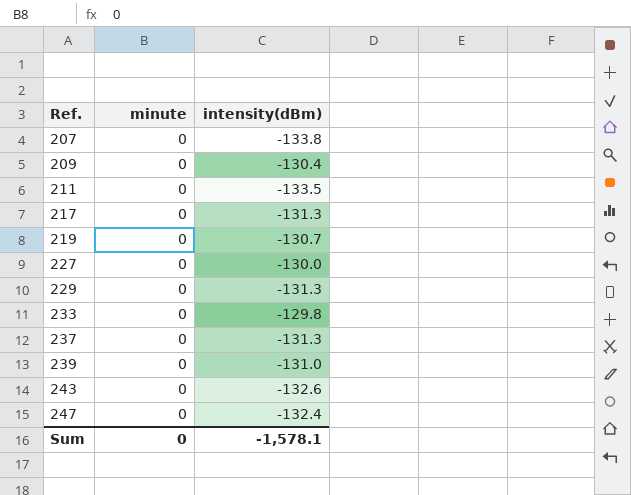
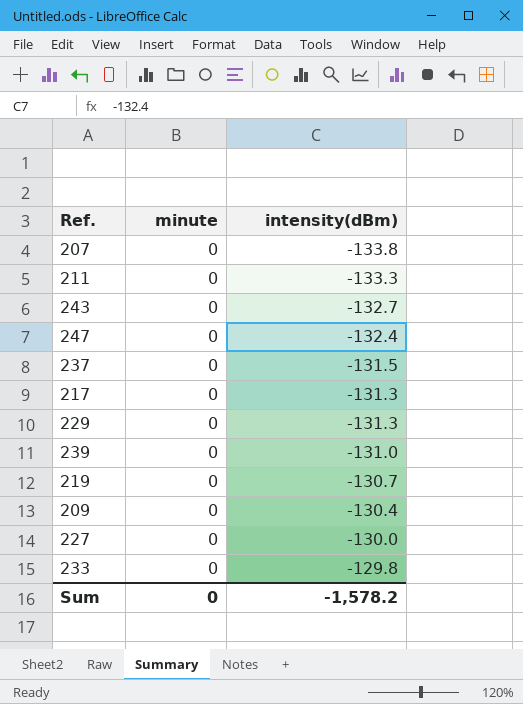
row order: Ref. ascending -> intensity(dBm) ascending
211 | intensity(dBm): -133.5 -> -133.3
243 | intensity(dBm): -132.6 -> -132.7
237 | intensity(dBm): -131.3 -> -131.5
Sum | intensity(dBm): -1,578.1 -> -1,578.2

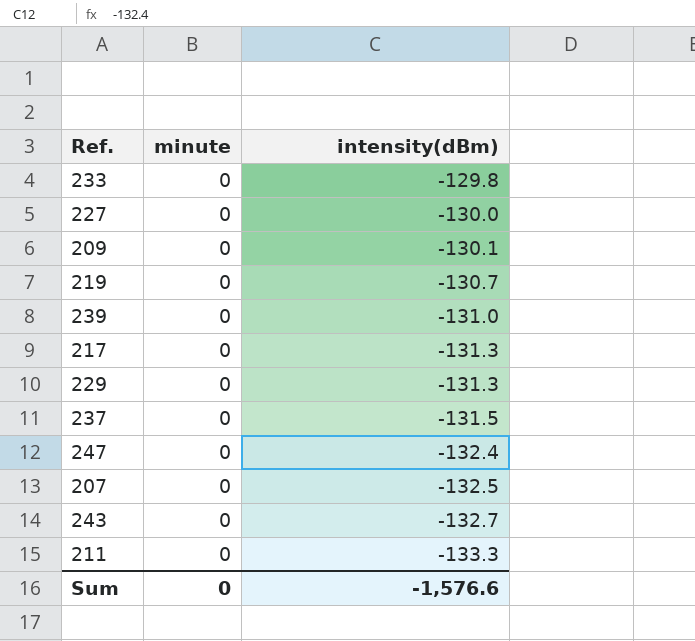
row order: intensity(dBm) ascending -> intensity(dBm) descending
209 | intensity(dBm): -130.4 -> -130.1
207 | intensity(dBm): -133.8 -> -132.5
Sum | intensity(dBm): -1,578.2 -> -1,576.6

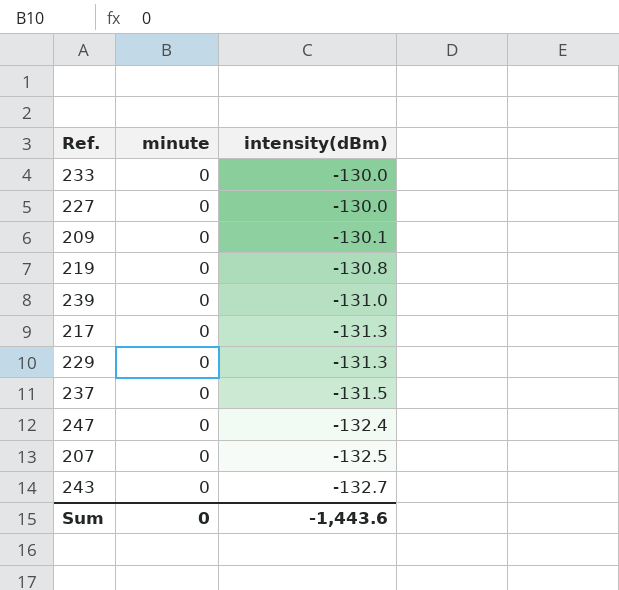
row 211: 0 | -133.3 -> none
233 | intensity(dBm): -129.8 -> -130.0
219 | intensity(dBm): -130.7 -> -130.8
Sum | intensity(dBm): -1,576.6 -> -1,443.6

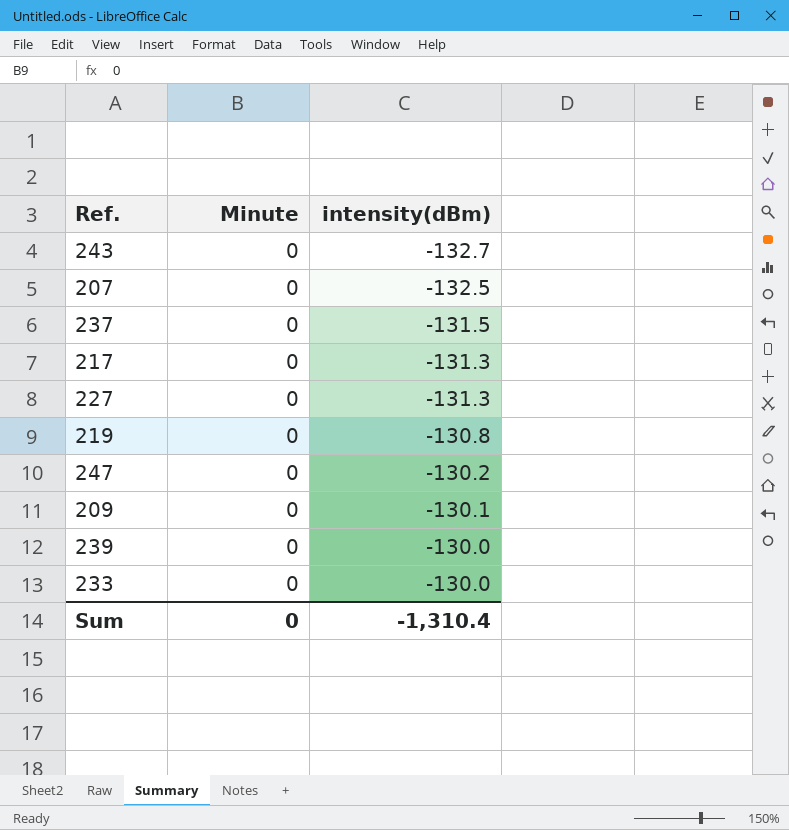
row order: intensity(dBm) descending -> intensity(dBm) ascending
column name: minute -> Minute
row 229: 0 | -131.3 -> none
227 | intensity(dBm): -130.0 -> -131.3
247 | intensity(dBm): -132.4 -> -130.2
239 | intensity(dBm): -131.0 -> -130.0
Sum | intensity(dBm): -1,443.6 -> -1,310.4

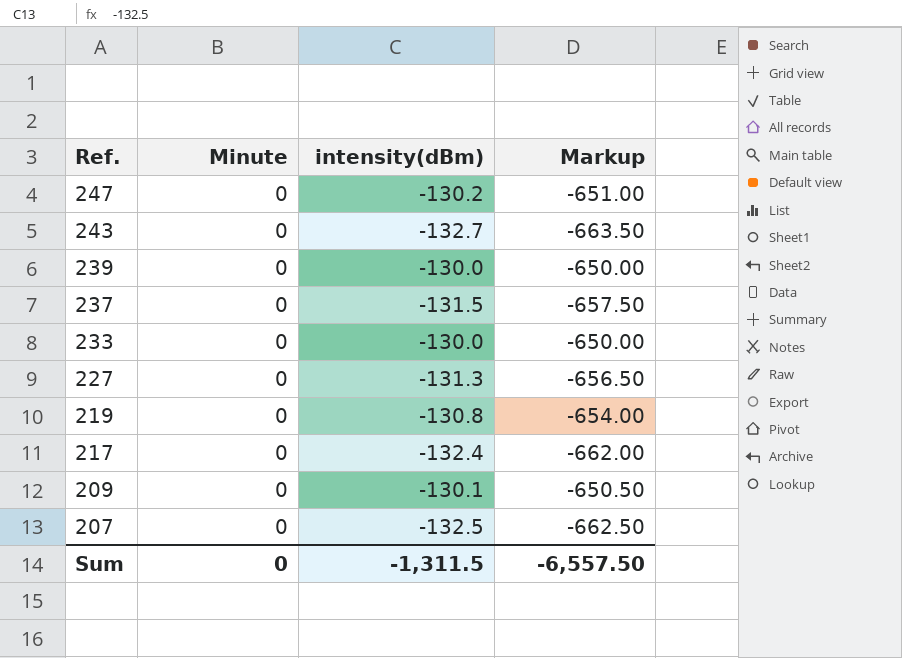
row order: intensity(dBm) ascending -> Ref. descending
column Markup | formula: none -> [intensity(dBm)] * 5
217 | intensity(dBm): -131.3 -> -132.4
Sum | intensity(dBm): -1,310.4 -> -1,311.5

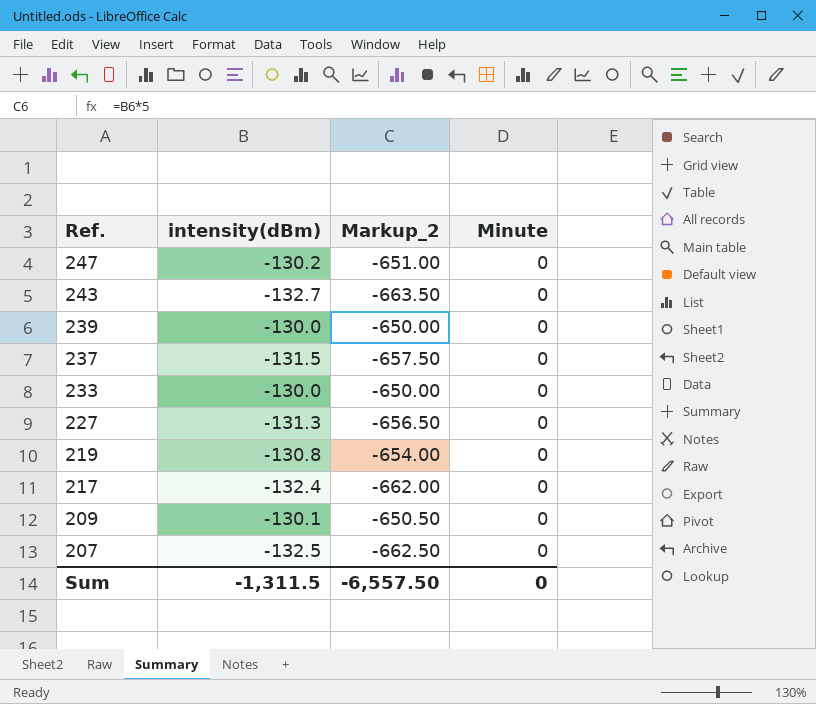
column name: Markup -> Markup_2
column Minute | position: 2 -> 4

